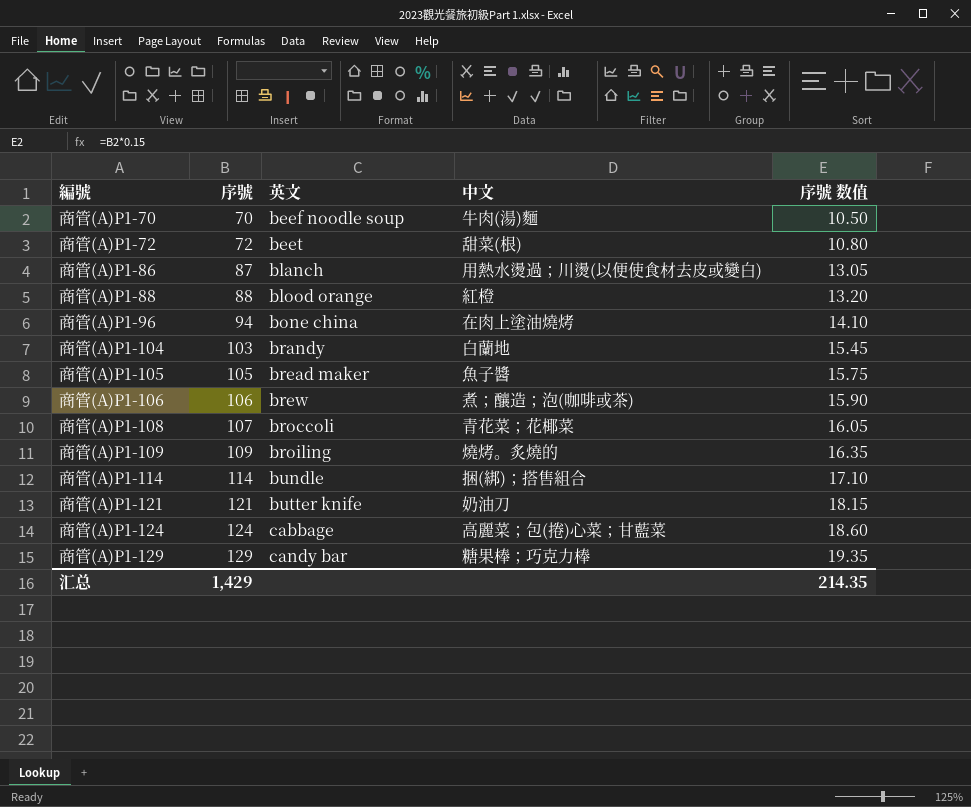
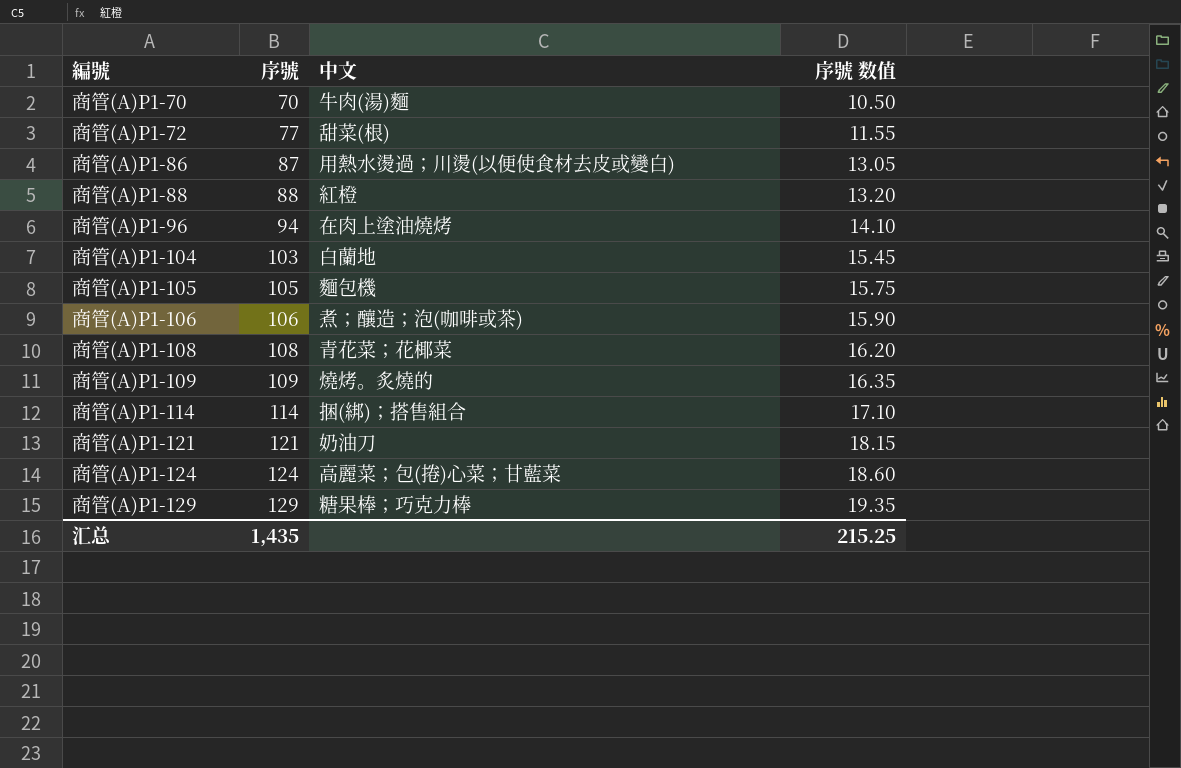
column 英文 | position: 3 -> none
商管(A)P1-72 | 序號: 72 -> 77
商管(A)P1-72 | 序號 数值: 10.80 -> 11.55
商管(A)P1-105 | 中文: 魚子醬 -> 麵包機
商管(A)P1-108 | 序號: 107 -> 108
商管(A)P1-108 | 序號 数值: 16.05 -> 16.20
汇总 | 序號: 1,429 -> 1,435
汇总 | 序號 数值: 214.35 -> 215.25

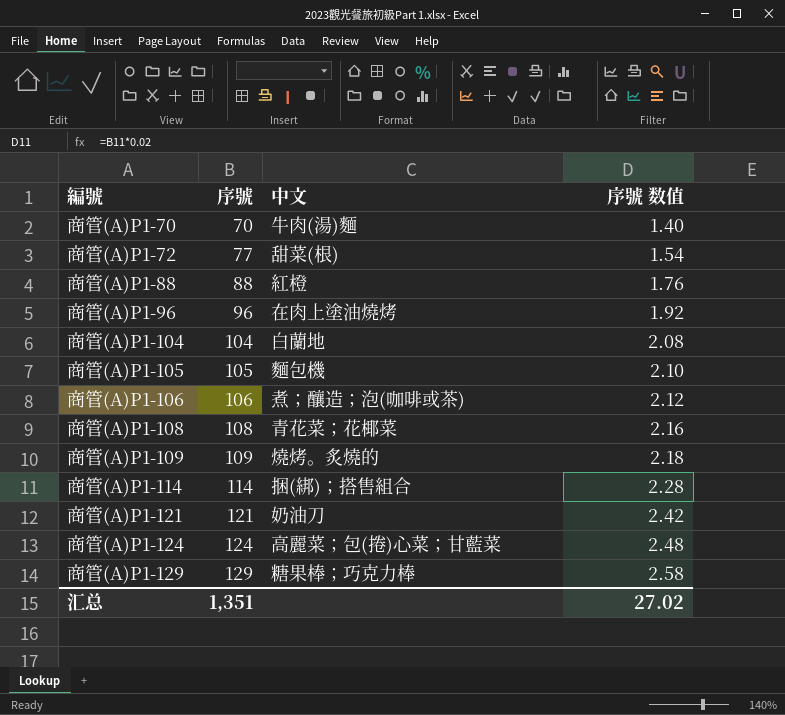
column 序號 数值 | formula: [序號] * 0.15 -> [序號] * 0.02
row 商管(A)P1-86: 87 | 用熱水燙過；川燙(以便使食材去皮或變白) | 13.05 -> none
商管(A)P1-96 | 序號: 94 -> 96
商管(A)P1-104 | 序號: 103 -> 104
汇总 | 序號: 1,435 -> 1,351
汇总 | 序號 数值: 215.25 -> 27.02

